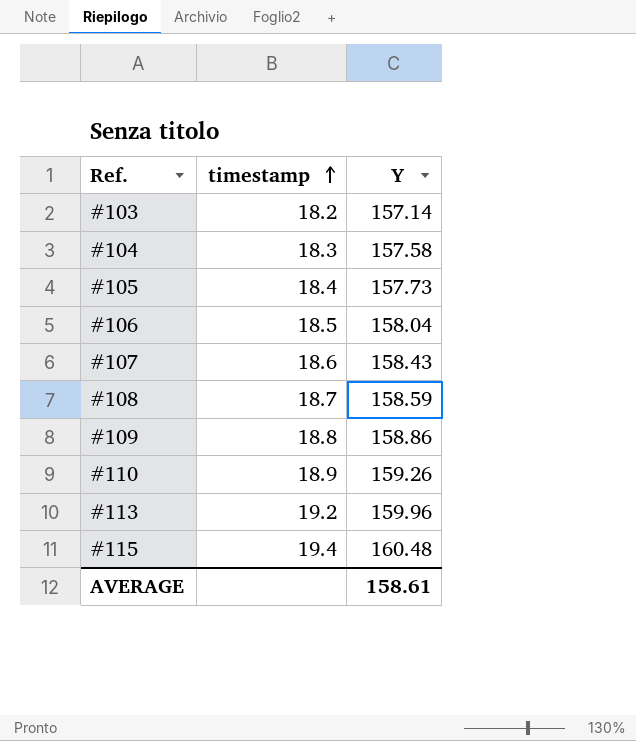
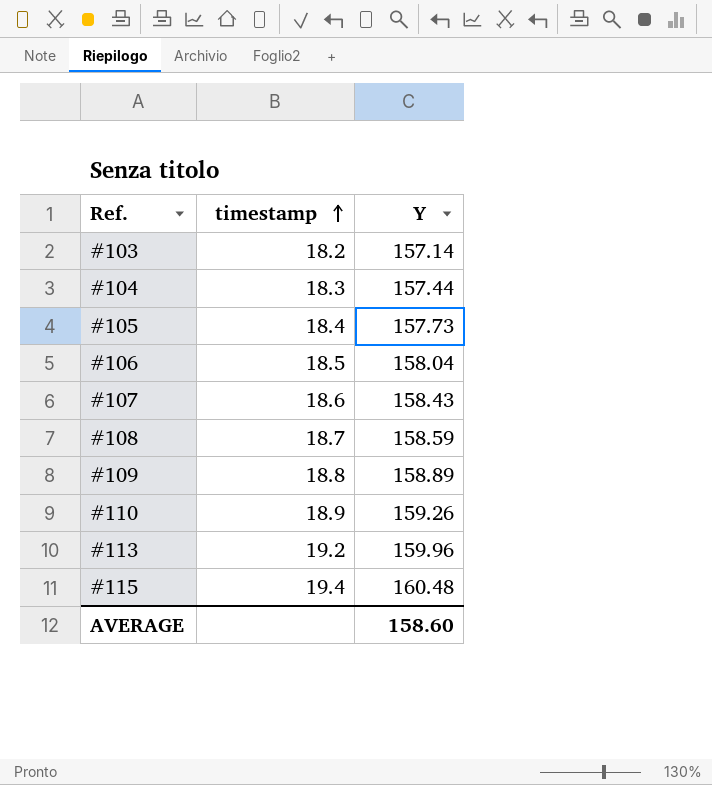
#104 | Y: 157.58 -> 157.44
#109 | Y: 158.86 -> 158.89
AVERAGE | Y: 158.61 -> 158.60

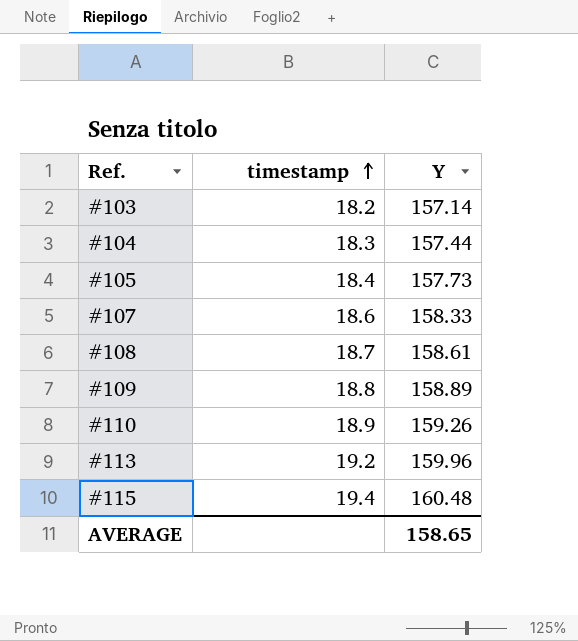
row #106: 18.5 | 158.04 -> none
#107 | Y: 158.43 -> 158.33
#108 | Y: 158.59 -> 158.61
AVERAGE | Y: 158.60 -> 158.65

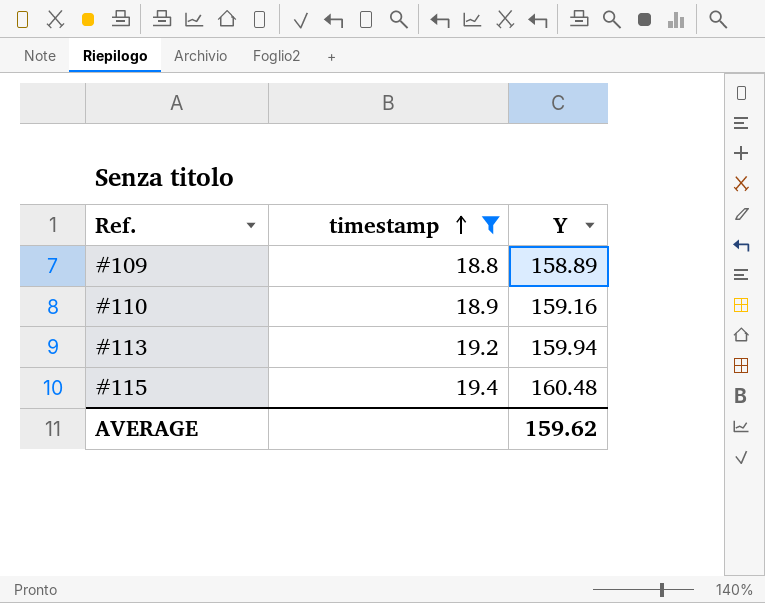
filter: none -> timestamp >= 18.8
#110 | Y: 159.26 -> 159.16
#113 | Y: 159.96 -> 159.94
AVERAGE | Y: 158.65 -> 159.62

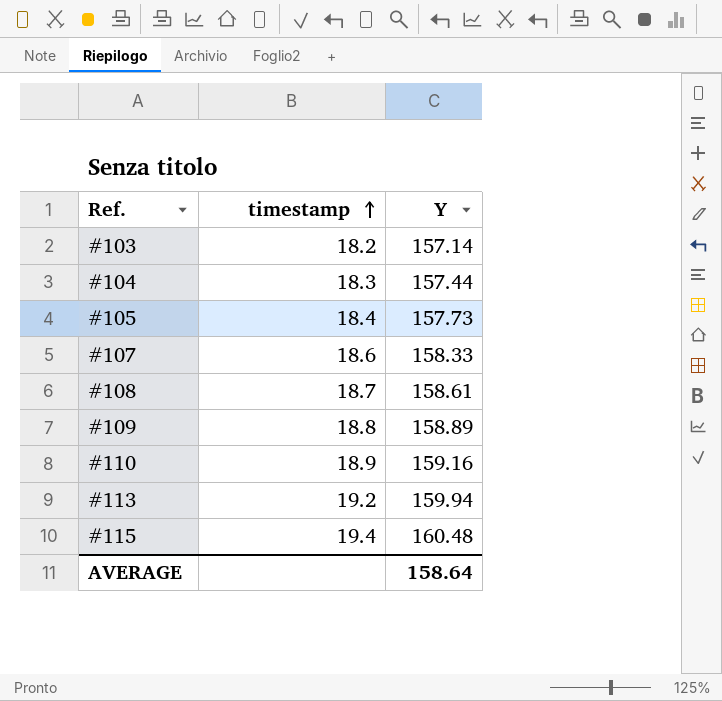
filter: timestamp >= 18.8 -> none
AVERAGE | Y: 159.62 -> 158.64

